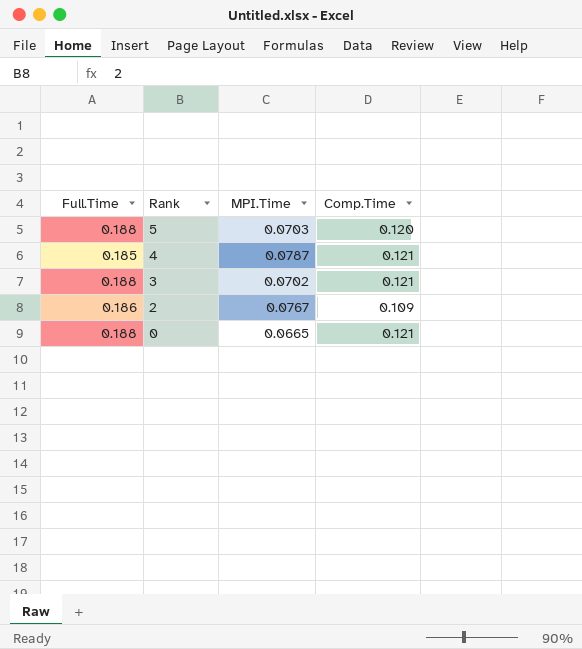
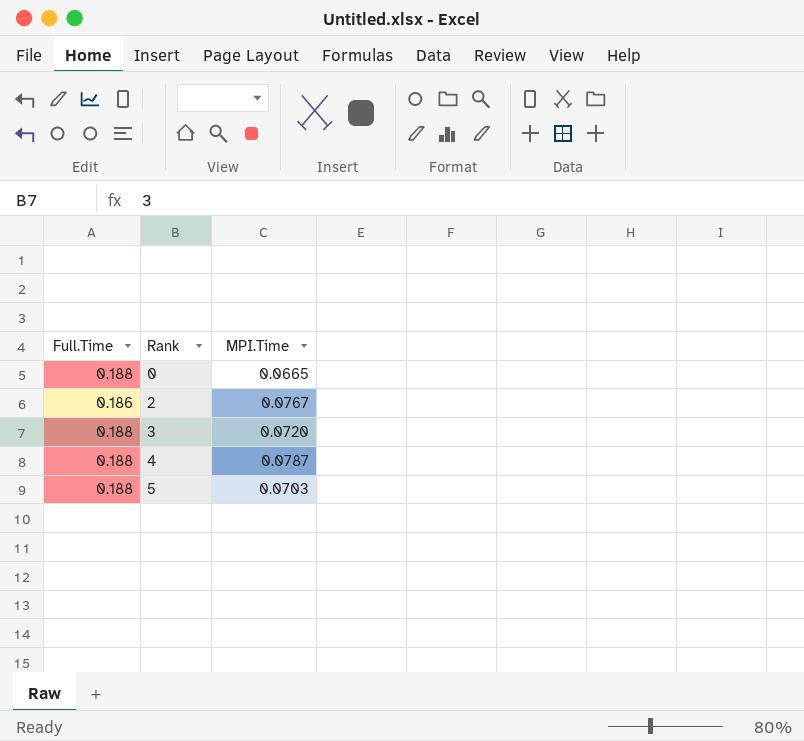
row order: Rank descending -> Rank ascending
column Comp.Time | position: 4 -> none
3 | MPI.Time: 0.0702 -> 0.0720
4 | Full.Time: 0.185 -> 0.188

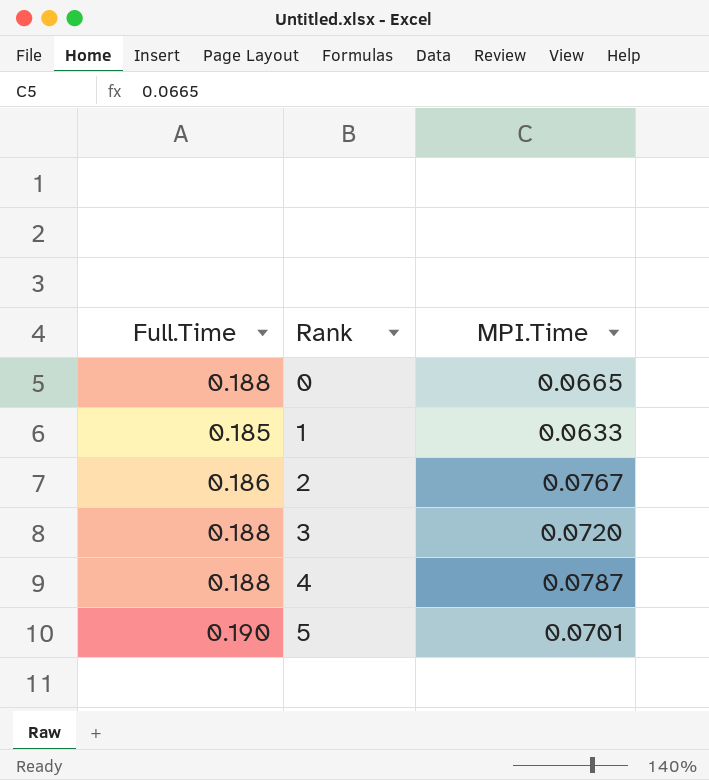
row 1: none -> 0.185 | 0.0633
5 | Full.Time: 0.188 -> 0.190
5 | MPI.Time: 0.0703 -> 0.0701

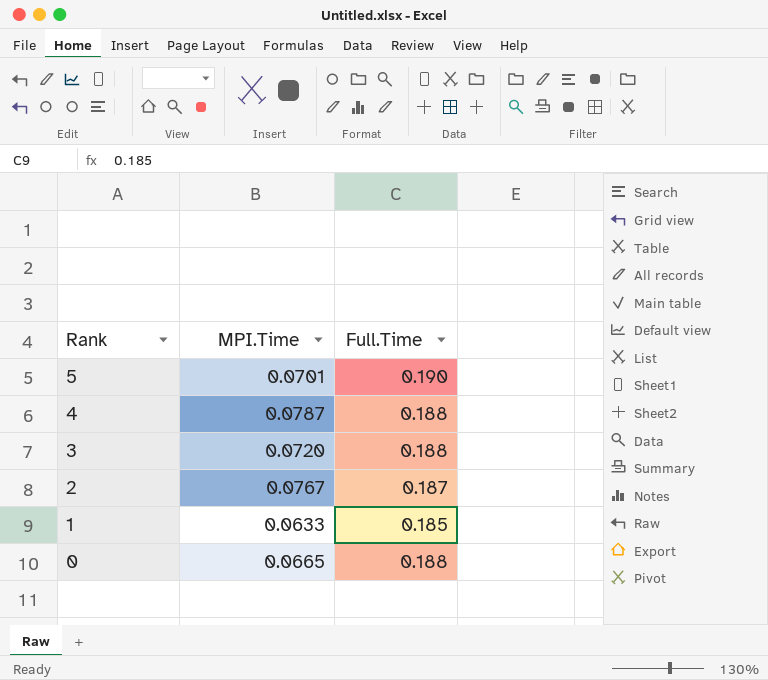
row order: Rank ascending -> Rank descending
column Full.Time | position: 1 -> 3
2 | Full.Time: 0.186 -> 0.187

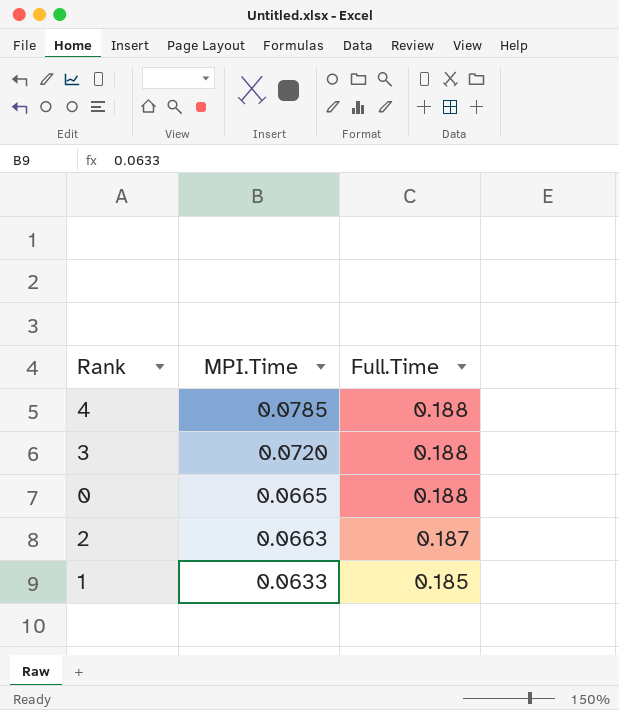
row order: Rank descending -> MPI.Time descending
row 5: 0.0701 | 0.190 -> none
4 | MPI.Time: 0.0787 -> 0.0785
2 | MPI.Time: 0.0767 -> 0.0663

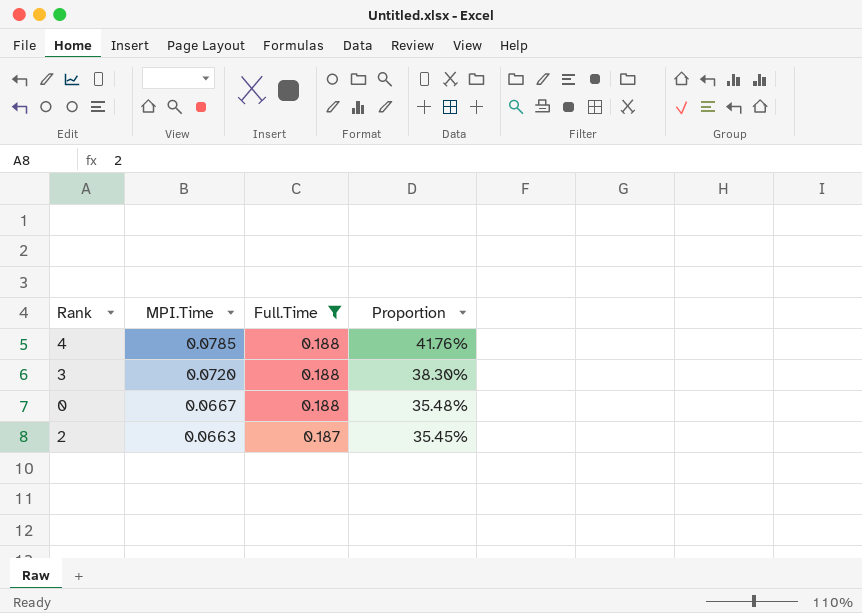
filter: none -> Full.Time != 0.185
column Proportion | formula: none -> [MPI.Time] / [Full.Time]
0 | MPI.Time: 0.0665 -> 0.0667

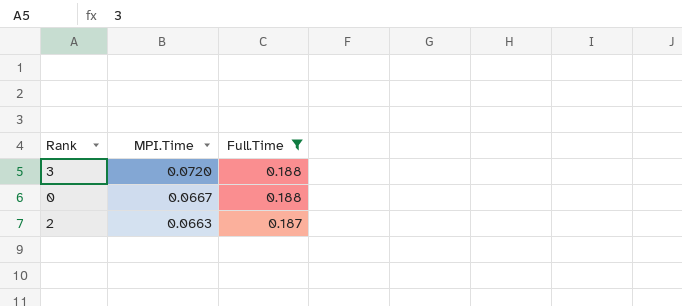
column Proportion | formula: [MPI.Time] / [Full.Time] -> none
row 4: 0.0785 | 0.188 | 41.76% -> none

